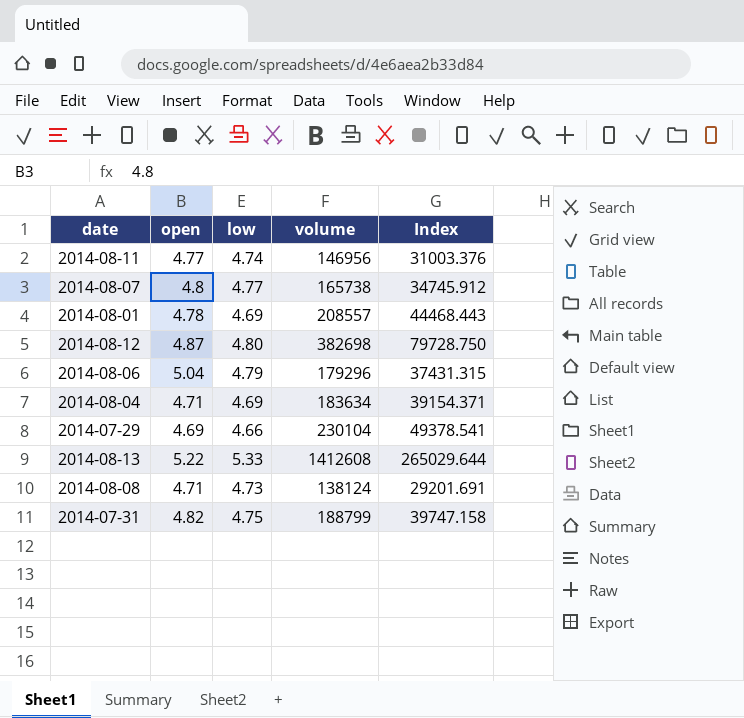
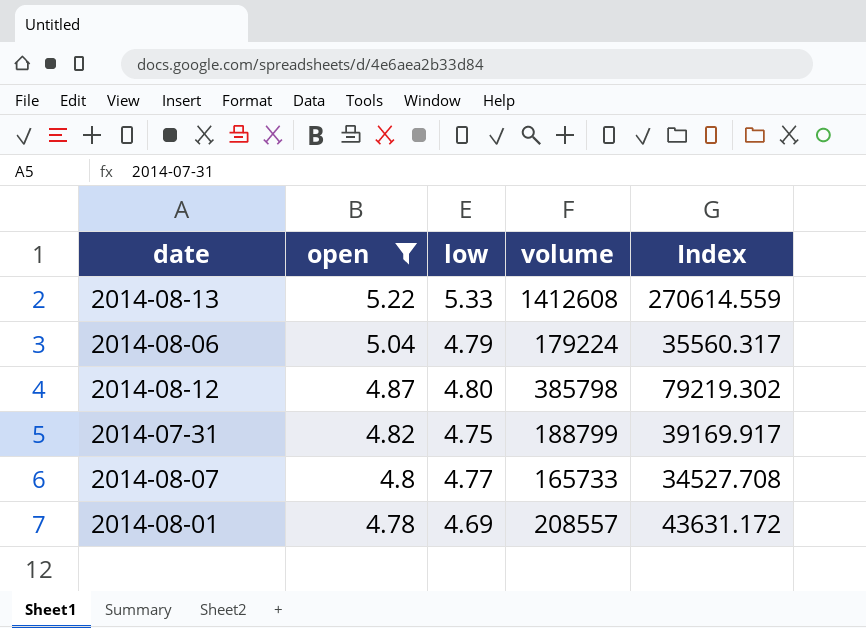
filter: none -> open >= 4.78
row order: none -> open descending
column Index | formula: [volume] / [low] -> [volume] / [open]
2014-08-06 | volume: 179296 -> 179224
2014-08-12 | volume: 382698 -> 385798
2014-08-07 | volume: 165738 -> 165733

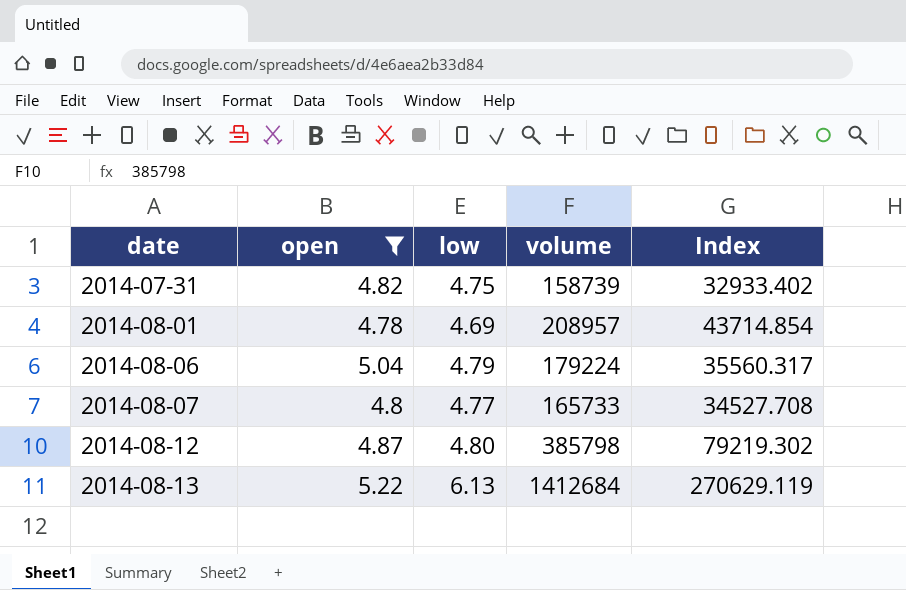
row order: open descending -> date ascending
2014-07-31 | volume: 188799 -> 158739
2014-07-31 | Index: 39169.917 -> 32933.402
2014-08-01 | volume: 208557 -> 208957
2014-08-01 | Index: 43631.172 -> 43714.854
2014-08-13 | low: 5.33 -> 6.13
2014-08-13 | volume: 1412608 -> 1412684
2014-08-13 | Index: 270614.559 -> 270629.119

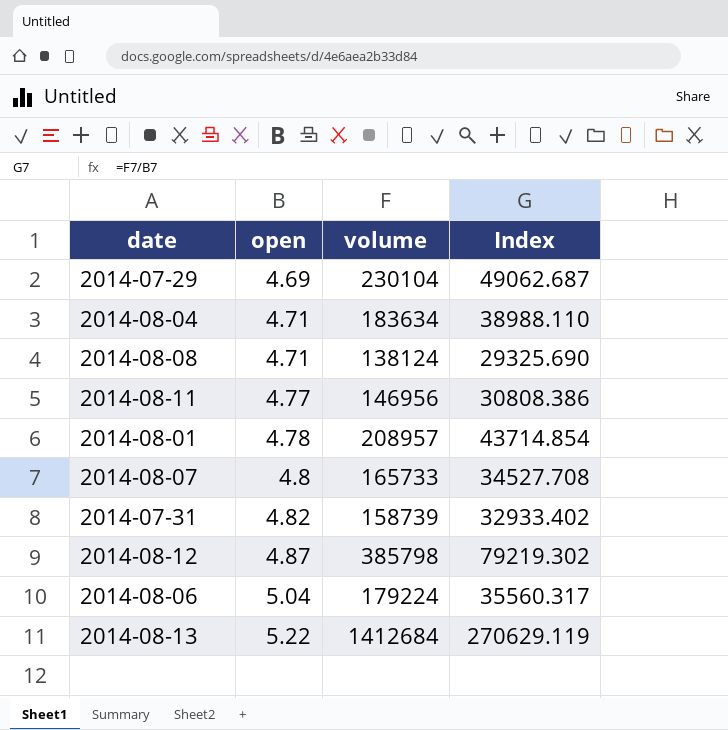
filter: open >= 4.78 -> none
row order: date ascending -> open ascending
column low | position: 3 -> none

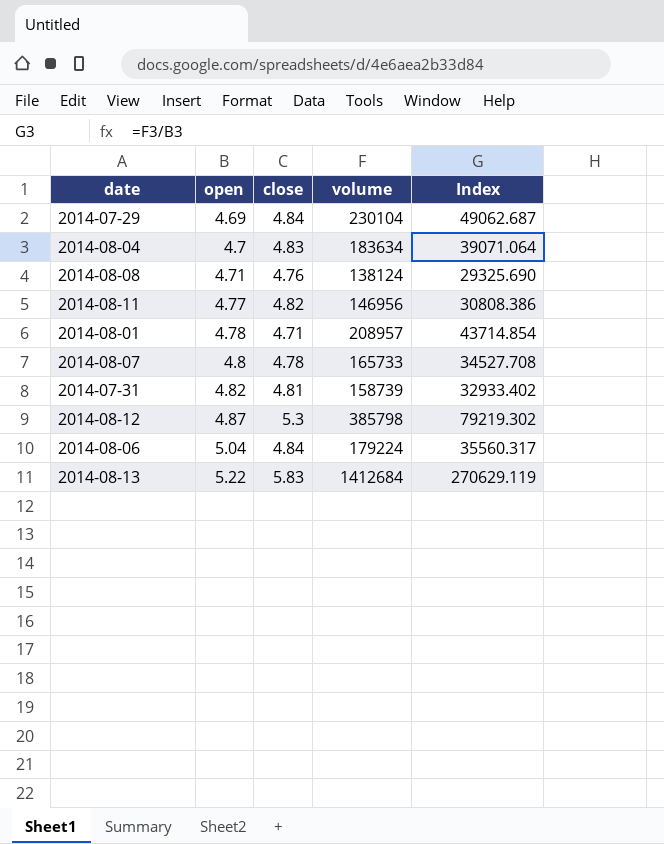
column close | position: none -> 3
2014-08-04 | open: 4.71 -> 4.7
2014-08-04 | Index: 38988.110 -> 39071.064

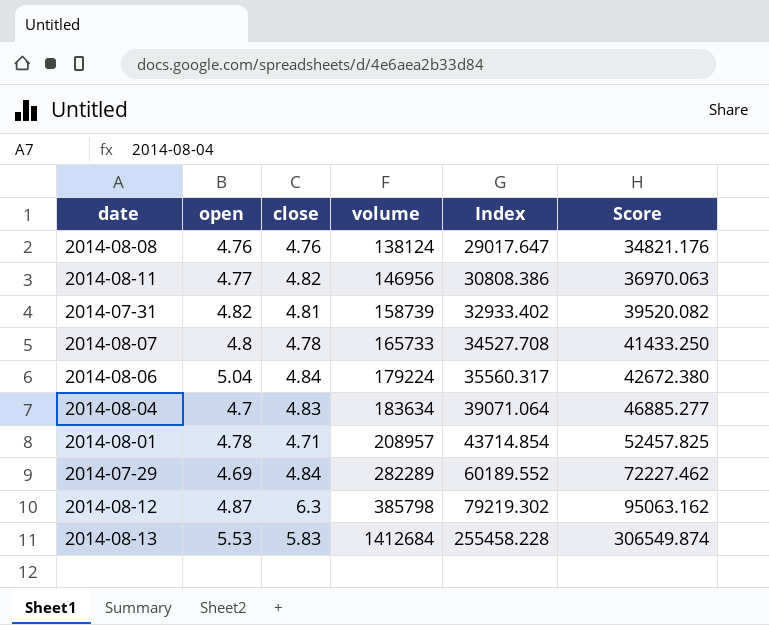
row order: open ascending -> volume ascending
column Score | formula: none -> [Index] * 1.2
2014-08-08 | open: 4.71 -> 4.76
2014-08-08 | Index: 29325.690 -> 29017.647
2014-07-29 | volume: 230104 -> 282289
2014-07-29 | Index: 49062.687 -> 60189.552
2014-08-12 | close: 5.3 -> 6.3
2014-08-13 | open: 5.22 -> 5.53
2014-08-13 | Index: 270629.119 -> 255458.228

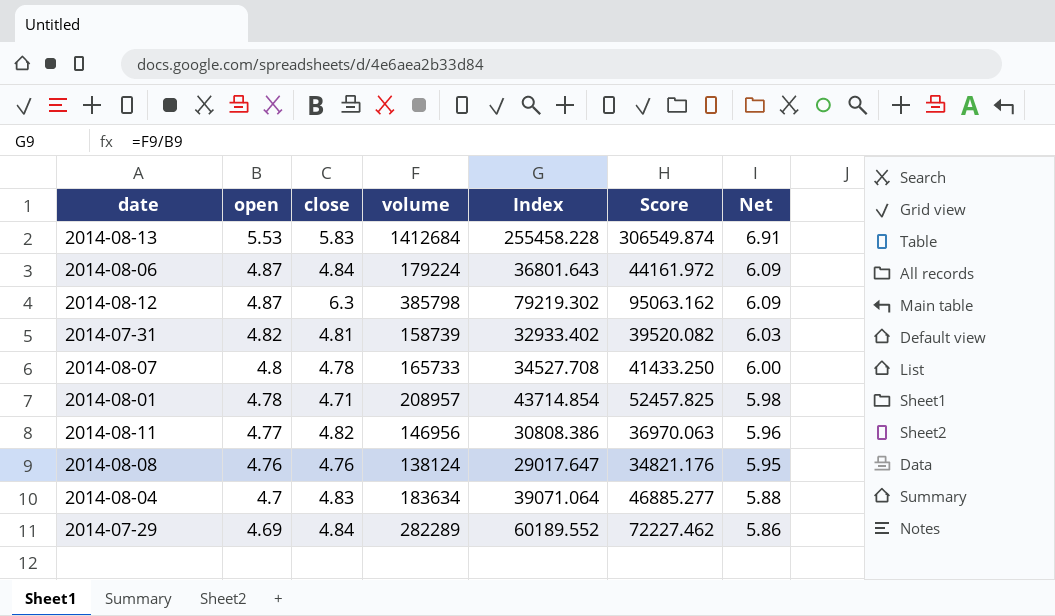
row order: volume ascending -> open descending
column Net | formula: none -> [open] * 1.25
2014-08-06 | open: 5.04 -> 4.87
2014-08-06 | Index: 35560.317 -> 36801.643
2014-08-06 | Score: 42672.380 -> 44161.972

